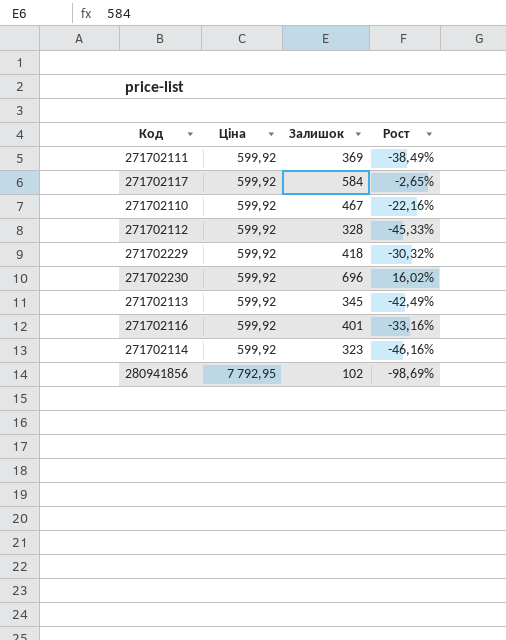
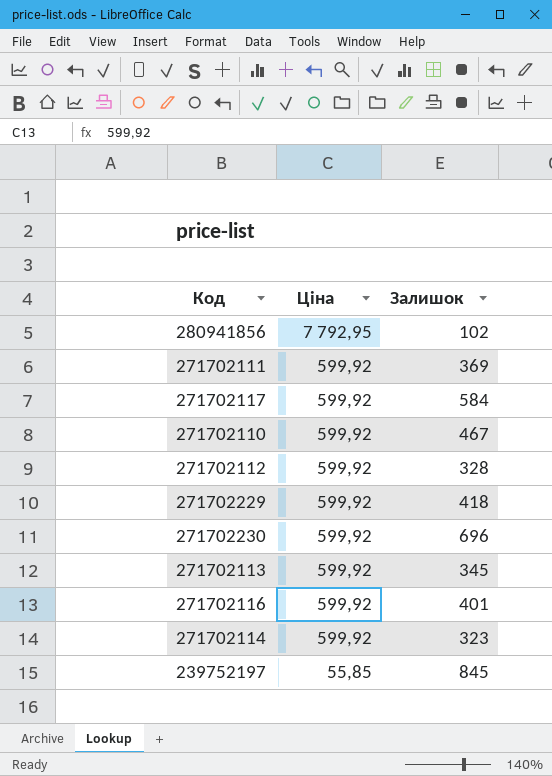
row order: Ціна ascending -> Ціна descending
column Рост | formula: ([Залишок] - [Ціна]) / [Ціна] -> none
row 239752197: none -> 55,85 | 845

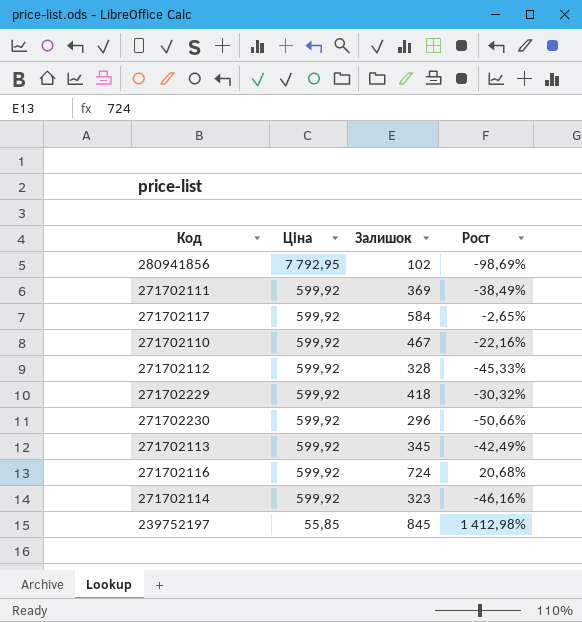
column Рост | formula: none -> ([Залишок] - [Ціна]) / [Ціна]
271702230 | Залишок: 696 -> 296
271702116 | Залишок: 401 -> 724

